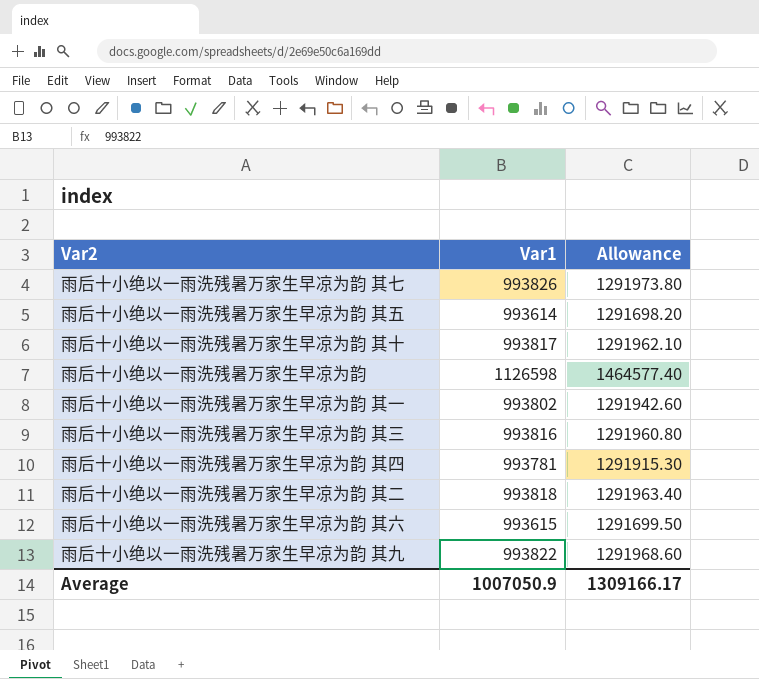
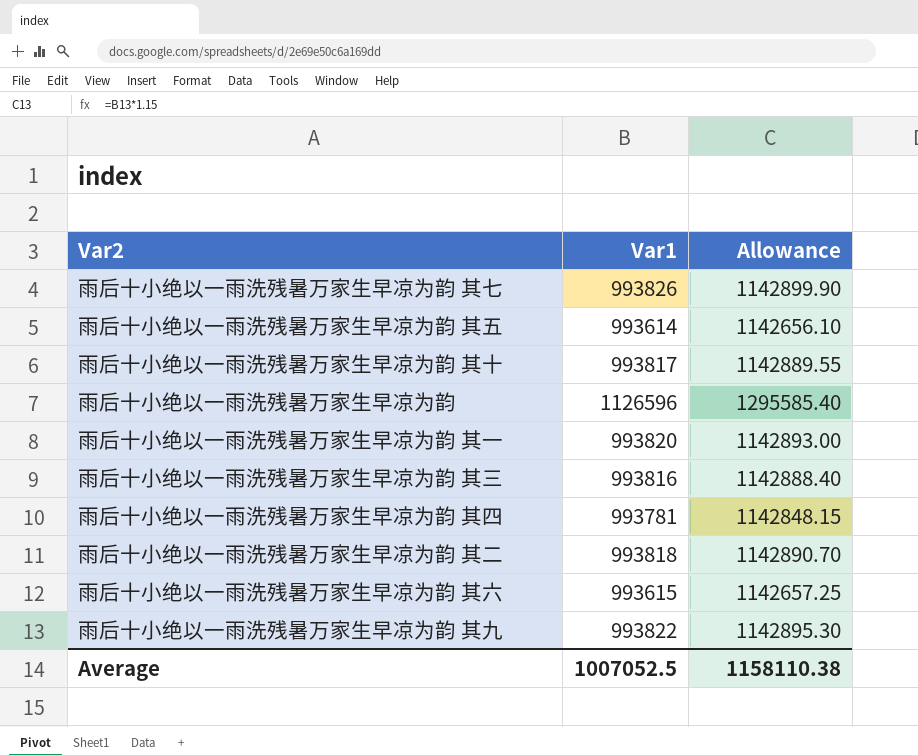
column Allowance | formula: [Var1] * 1.3 -> [Var1] * 1.15
雨后十小绝以一雨洗残暑万家生早凉为韵 | Var1: 1126598 -> 1126596
雨后十小绝以一雨洗残暑万家生早凉为韵 其一 | Var1: 993802 -> 993820
Average | Var1: 1007050.9 -> 1007052.5
Average | Allowance: 1309166.17 -> 1158110.38

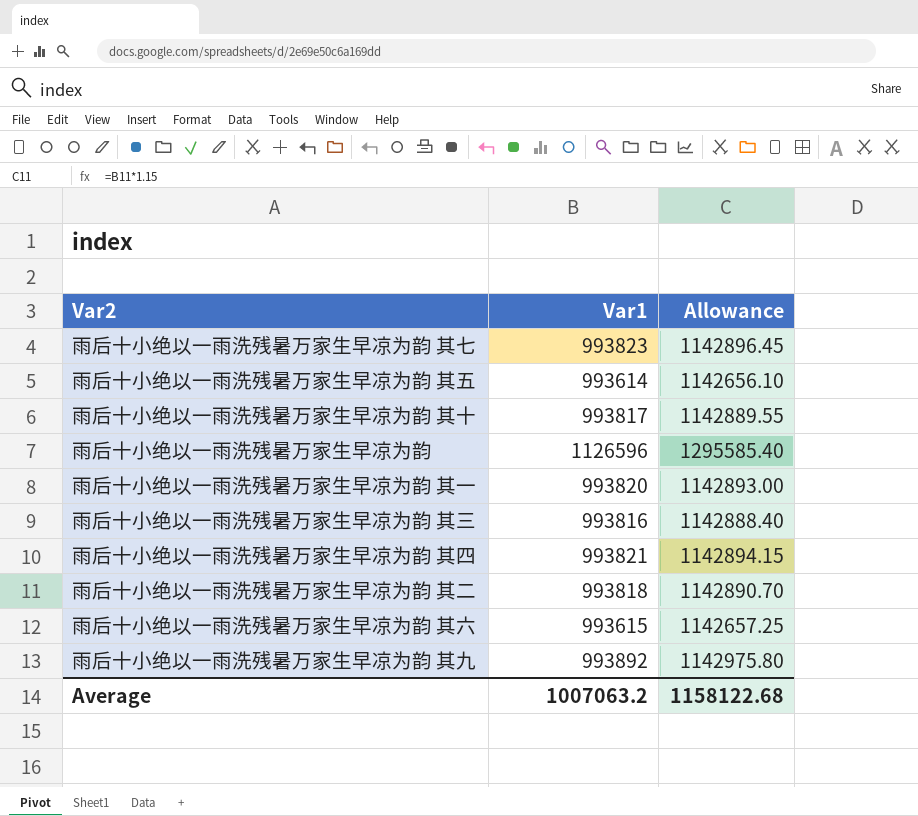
雨后十小绝以一雨洗残暑万家生早凉为韵 其七 | Var1: 993826 -> 993823
雨后十小绝以一雨洗残暑万家生早凉为韵 其七 | Allowance: 1142899.90 -> 1142896.45
雨后十小绝以一雨洗残暑万家生早凉为韵 其四 | Var1: 993781 -> 993821
雨后十小绝以一雨洗残暑万家生早凉为韵 其四 | Allowance: 1142848.15 -> 1142894.15
雨后十小绝以一雨洗残暑万家生早凉为韵 其九 | Var1: 993822 -> 993892
雨后十小绝以一雨洗残暑万家生早凉为韵 其九 | Allowance: 1142895.30 -> 1142975.80
Average | Var1: 1007052.5 -> 1007063.2
Average | Allowance: 1158110.38 -> 1158122.68

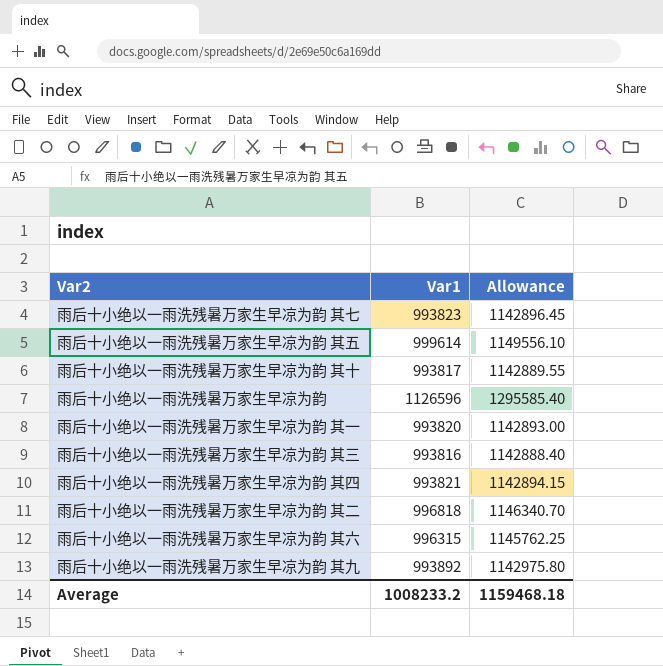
雨后十小绝以一雨洗残暑万家生早凉为韵 其五 | Var1: 993614 -> 999614
雨后十小绝以一雨洗残暑万家生早凉为韵 其五 | Allowance: 1142656.10 -> 1149556.10
雨后十小绝以一雨洗残暑万家生早凉为韵 其二 | Var1: 993818 -> 996818
雨后十小绝以一雨洗残暑万家生早凉为韵 其二 | Allowance: 1142890.70 -> 1146340.70
雨后十小绝以一雨洗残暑万家生早凉为韵 其六 | Var1: 993615 -> 996315
雨后十小绝以一雨洗残暑万家生早凉为韵 其六 | Allowance: 1142657.25 -> 1145762.25
Average | Var1: 1007063.2 -> 1008233.2
Average | Allowance: 1158122.68 -> 1159468.18

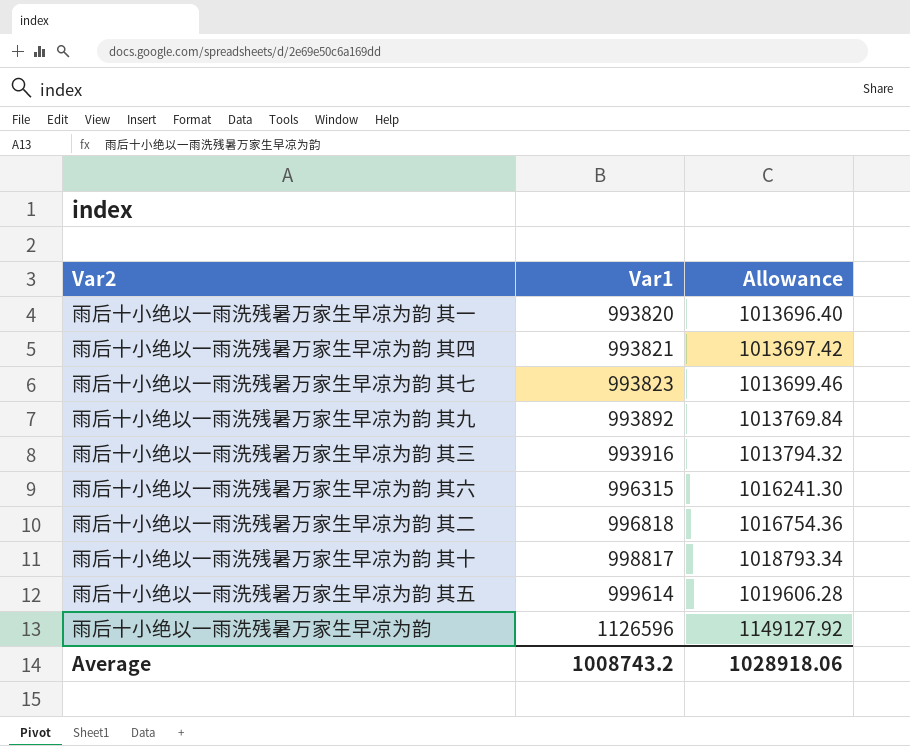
row order: none -> Var1 ascending
column Allowance | formula: [Var1] * 1.15 -> [Var1] * 1.02
雨后十小绝以一雨洗残暑万家生早凉为韵 其三 | Var1: 993816 -> 993916
雨后十小绝以一雨洗残暑万家生早凉为韵 其十 | Var1: 993817 -> 998817
Average | Var1: 1008233.2 -> 1008743.2
Average | Allowance: 1159468.18 -> 1028918.06

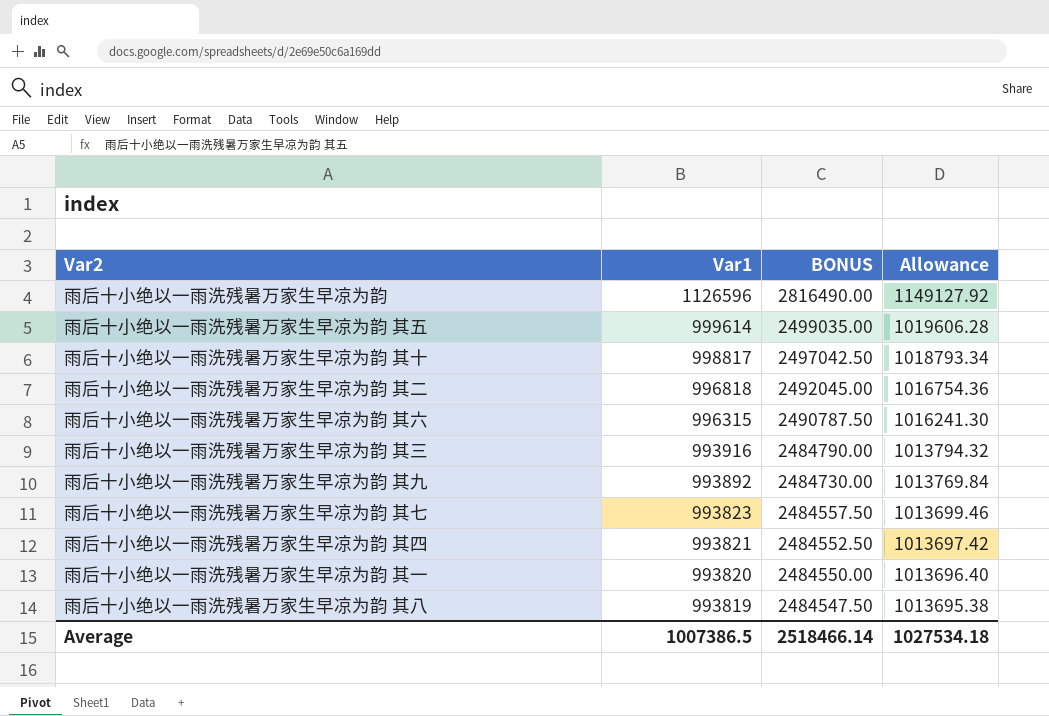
row order: Var1 ascending -> Var1 descending
column BONUS | formula: none -> [Var1] * 2.5
row 雨后十小绝以一雨洗残暑万家生早凉为韵 其八: none -> 993819 | 2484547.50 | 1013695.38
Average | Var1: 1008743.2 -> 1007386.5
Average | Allowance: 1028918.06 -> 1027534.18

